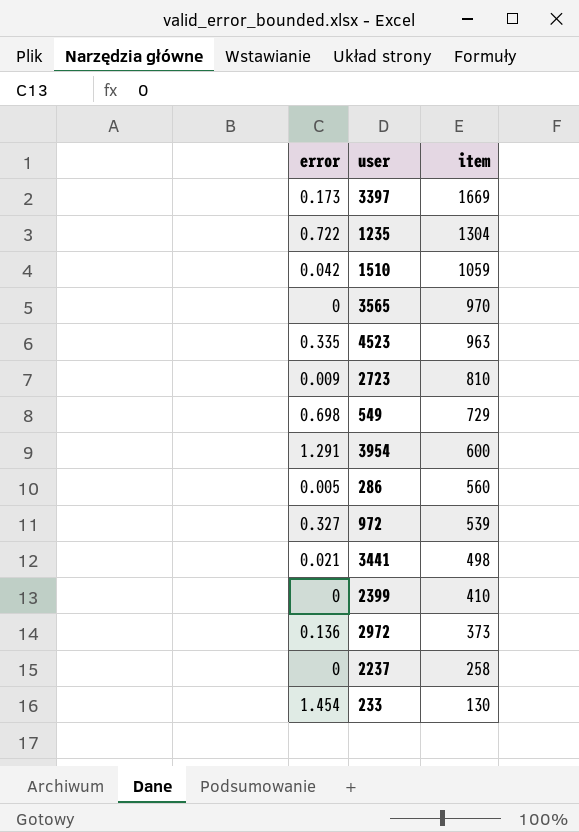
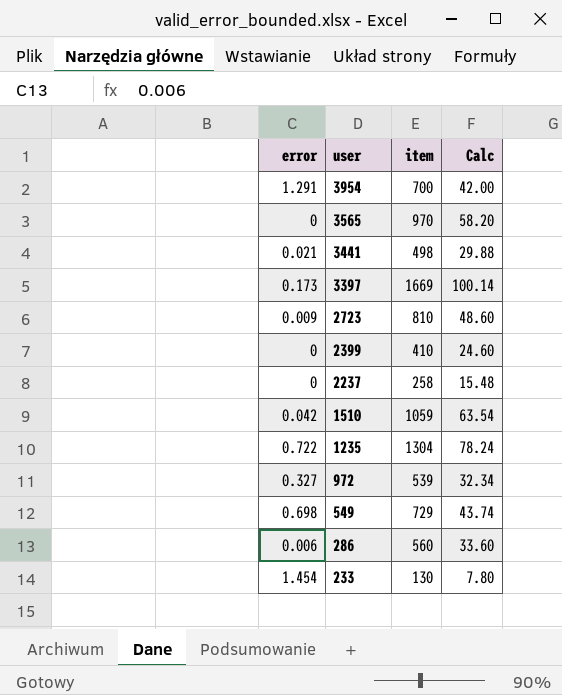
row order: item descending -> user descending
column Calc | formula: none -> [item] * 0.06
row 4523: 0.335 | 963 -> none
row 2972: 0.136 | 373 -> none
3954 | item: 600 -> 700
286 | error: 0.005 -> 0.006

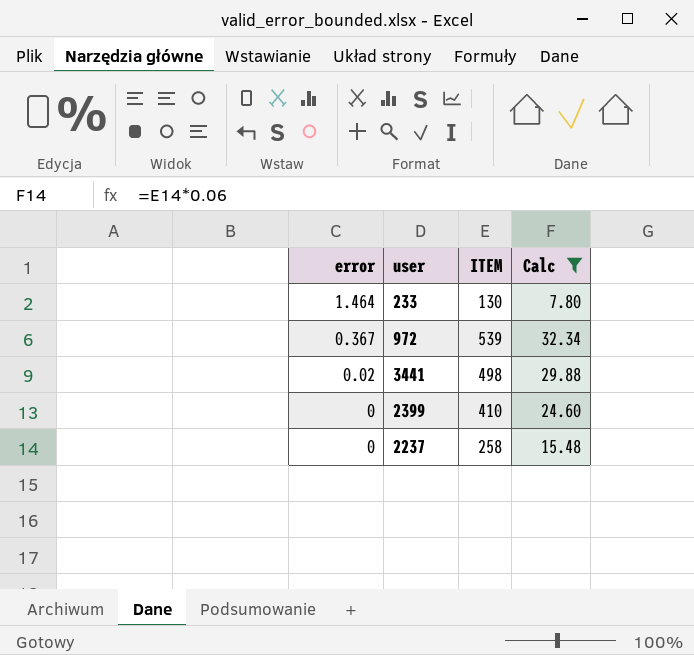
filter: none -> Calc <= 32.34
row order: user descending -> error descending
column name: item -> ITEM
233 | error: 1.454 -> 1.464
972 | error: 0.327 -> 0.367
3441 | error: 0.021 -> 0.02

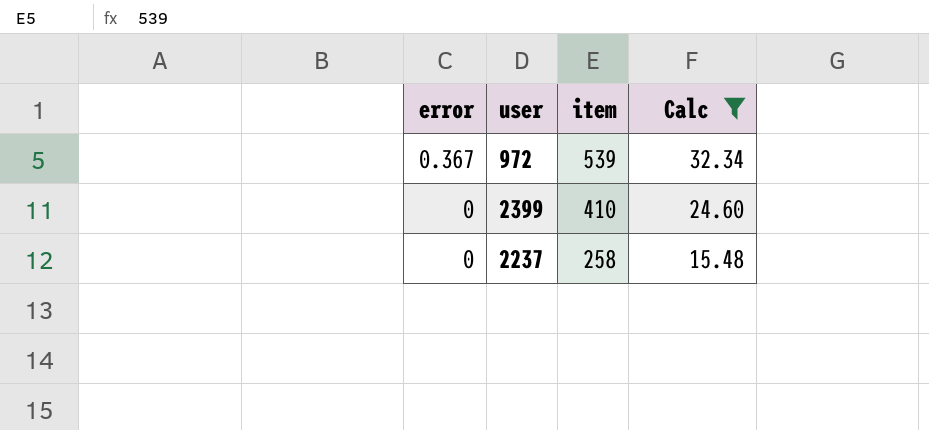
column name: ITEM -> item
row 233: 1.464 | 130 | 7.80 -> none
row 3441: 0.02 | 498 | 29.88 -> none

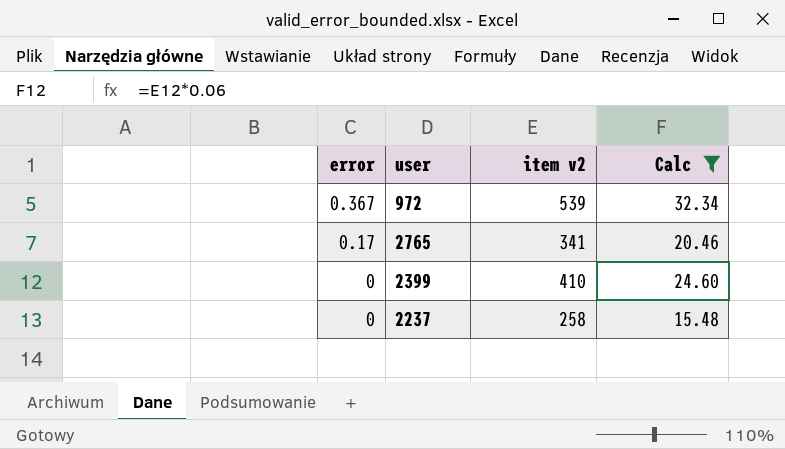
column name: item -> item v2
row 2765: none -> 0.17 | 341 | 20.46

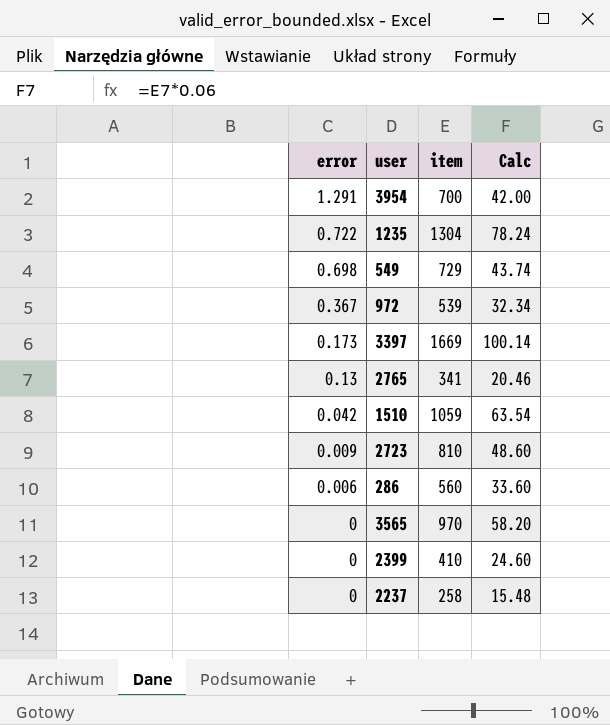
filter: Calc <= 32.34 -> none
column name: item v2 -> item
2765 | error: 0.17 -> 0.13

